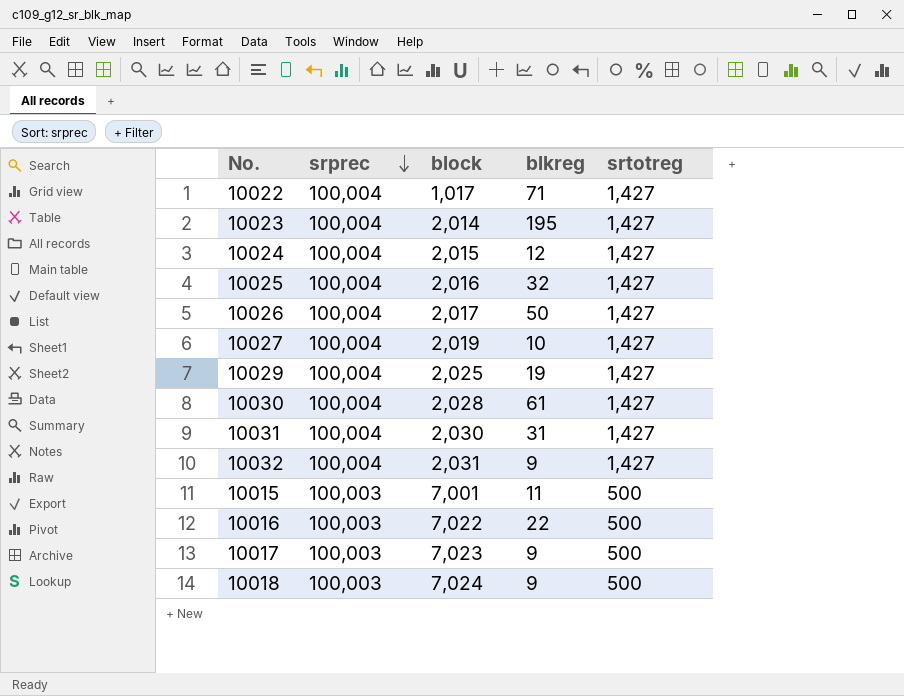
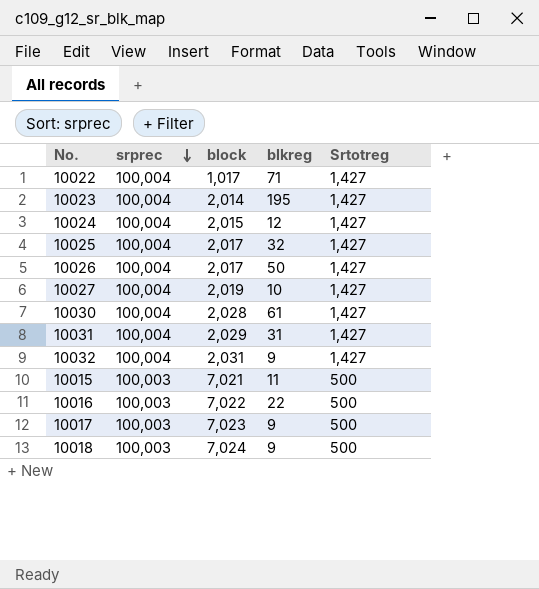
column name: srtotreg -> Srtotreg
row 10029: 100,004 | 2,025 | 19 | 1,427 -> none
10025 | block: 2,016 -> 2,017
10031 | block: 2,030 -> 2,029
10015 | block: 7,001 -> 7,021

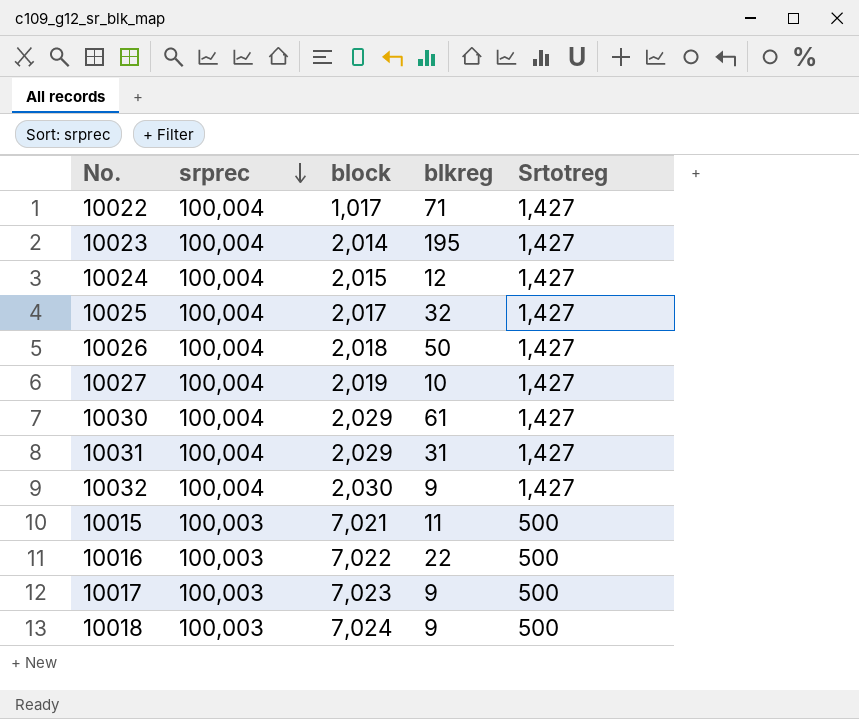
10026 | block: 2,017 -> 2,018
10030 | block: 2,028 -> 2,029
10032 | block: 2,031 -> 2,030

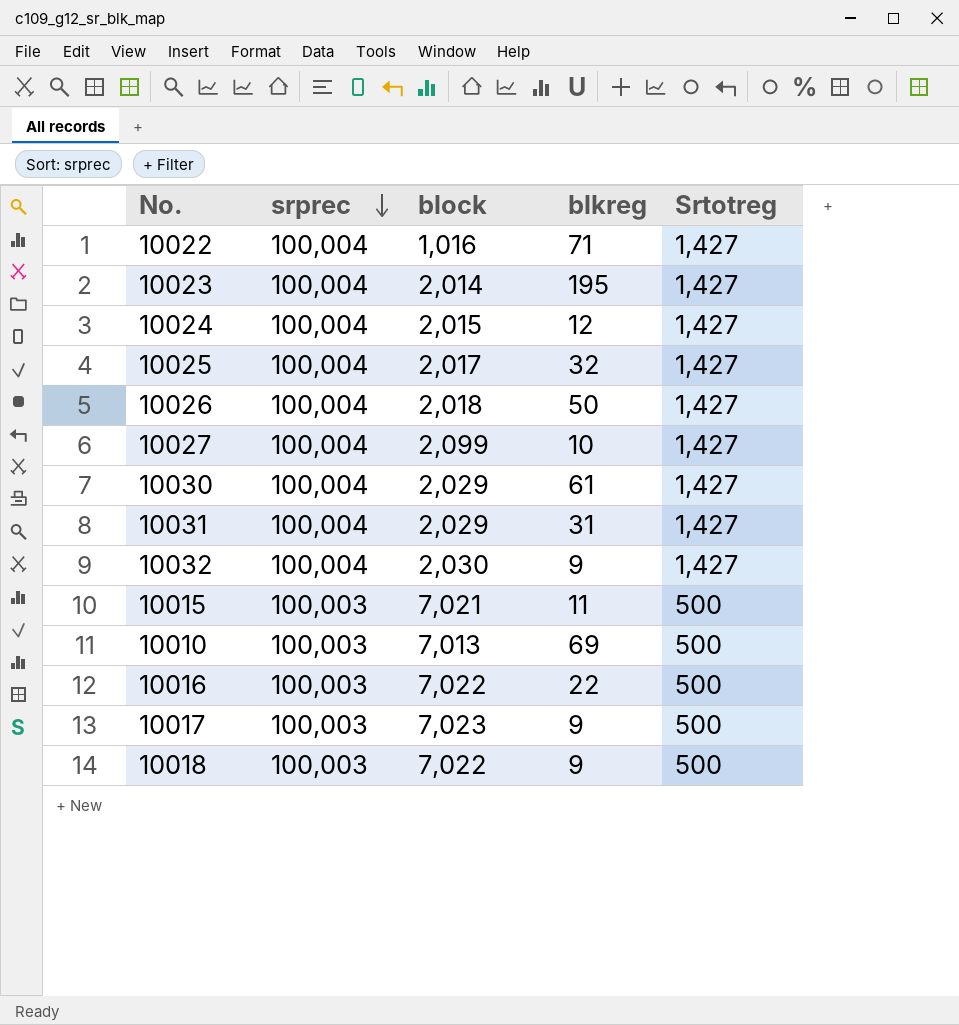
10022 | block: 1,017 -> 1,016
10027 | block: 2,019 -> 2,099
row 10010: none -> 100,003 | 7,013 | 69 | 500
10018 | block: 7,024 -> 7,022

